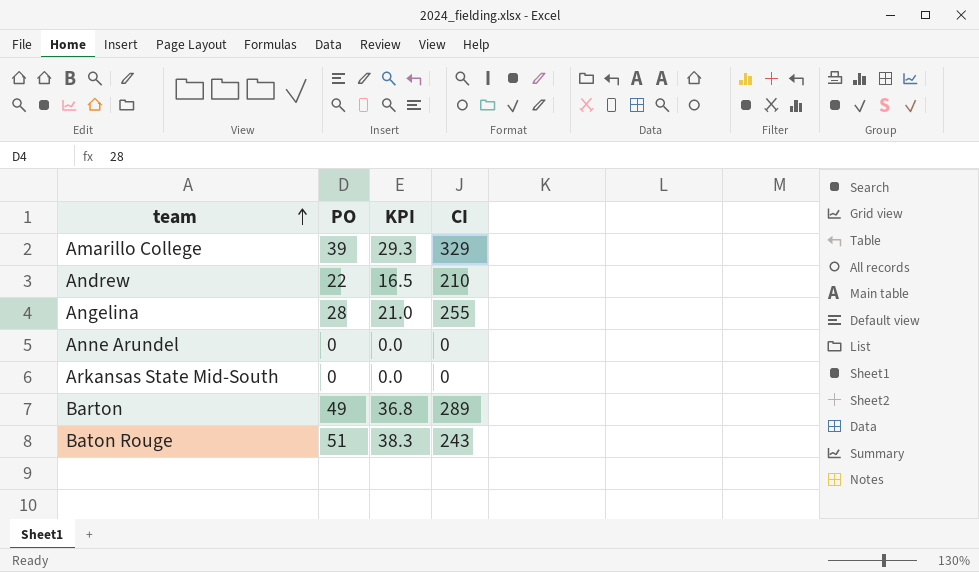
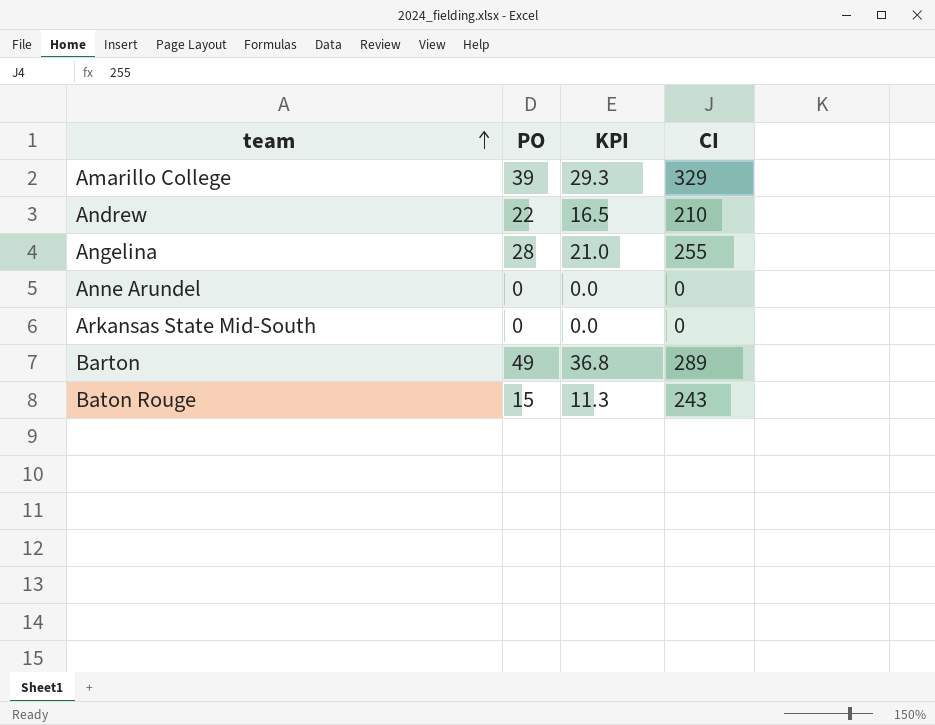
Baton Rouge | PO: 51 -> 15
Baton Rouge | KPI: 38.3 -> 11.3

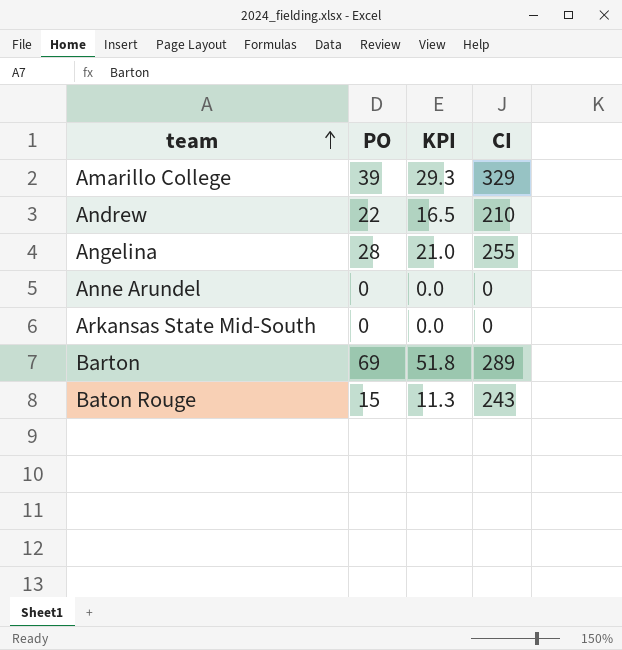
Barton | PO: 49 -> 69
Barton | KPI: 36.8 -> 51.8

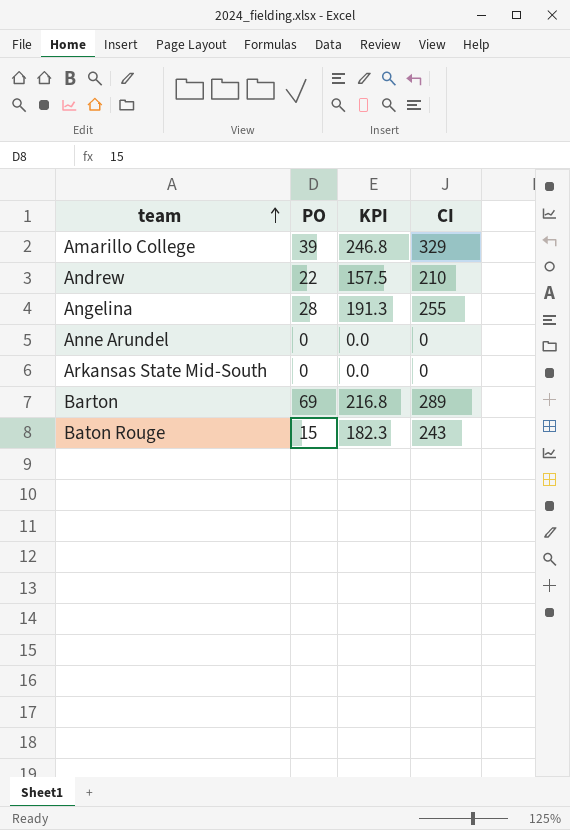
column KPI | formula: [PO] * 0.75 -> [CI] * 0.75

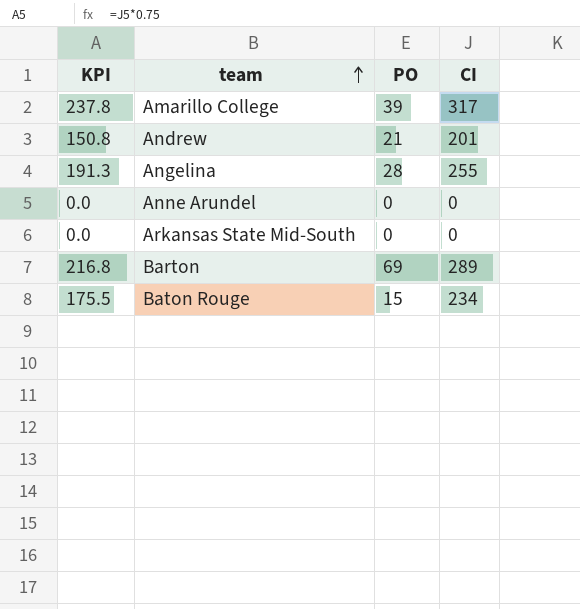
column KPI | position: 3 -> 1
Amarillo College | KPI: 246.8 -> 237.8
Amarillo College | CI: 329 -> 317
Andrew | KPI: 157.5 -> 150.8
Andrew | PO: 22 -> 21
Andrew | CI: 210 -> 201
Baton Rouge | KPI: 182.3 -> 175.5
Baton Rouge | CI: 243 -> 234

